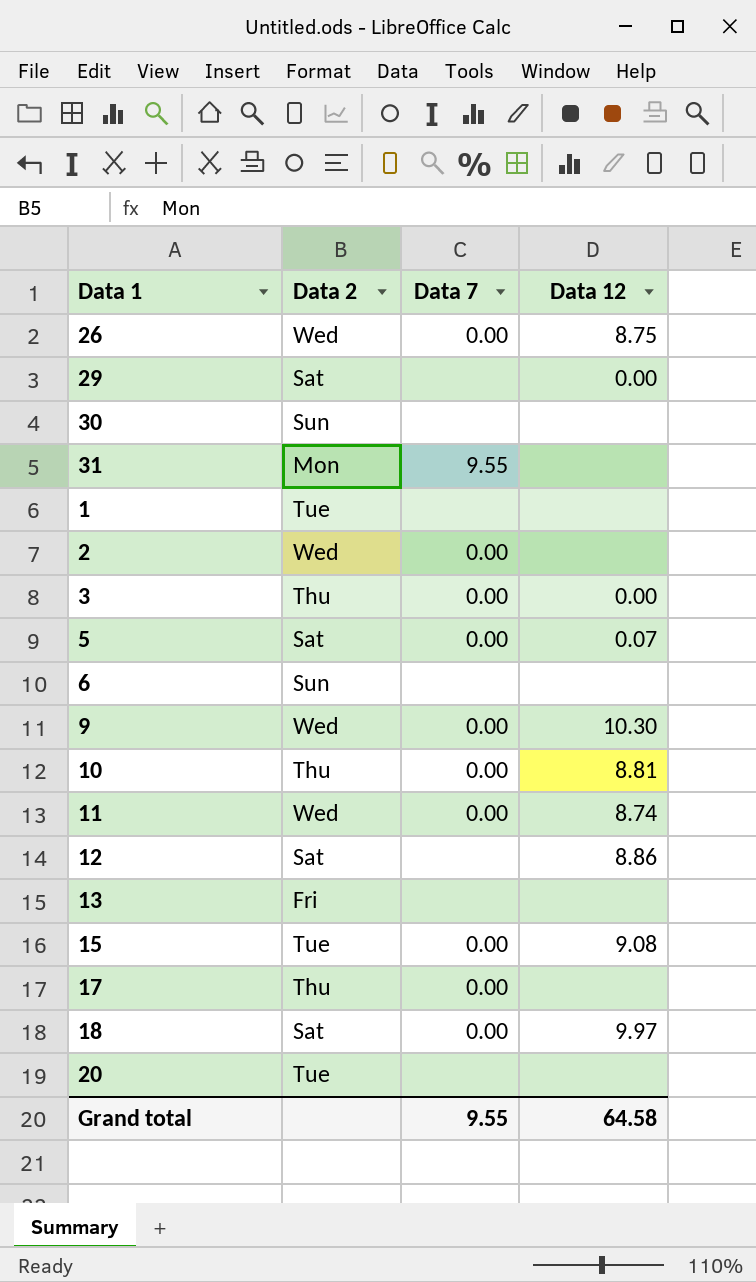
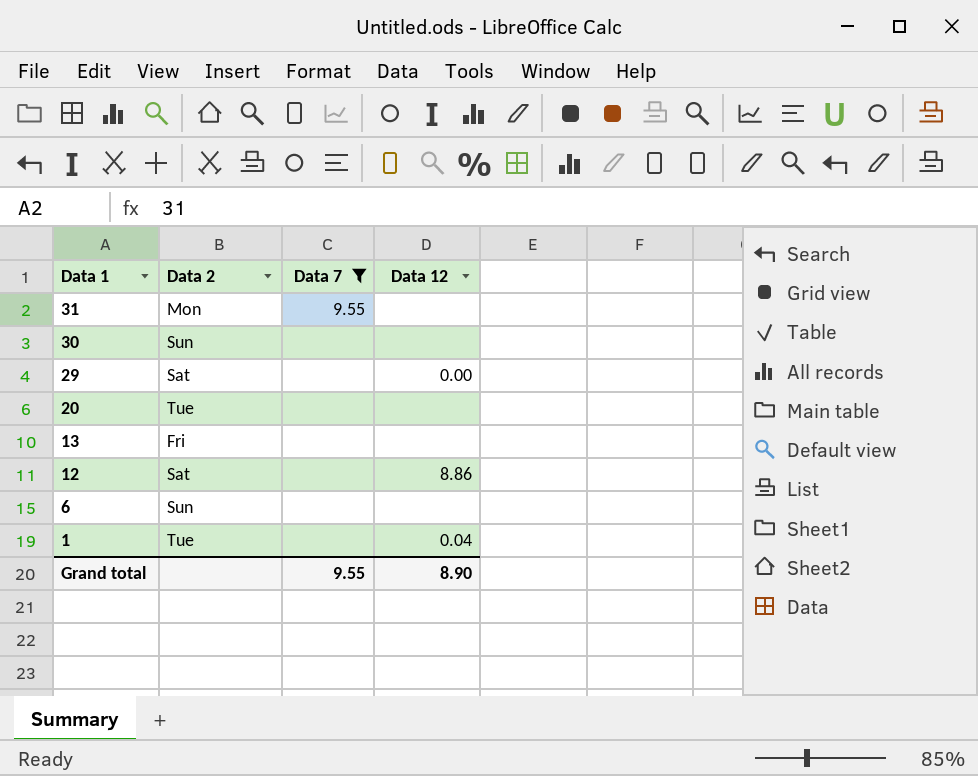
filter: none -> Data 7 != 0.00
row order: none -> Data 1 descending
1 | Data 12: none -> 0.04
Grand total | Data 12: 64.58 -> 8.90

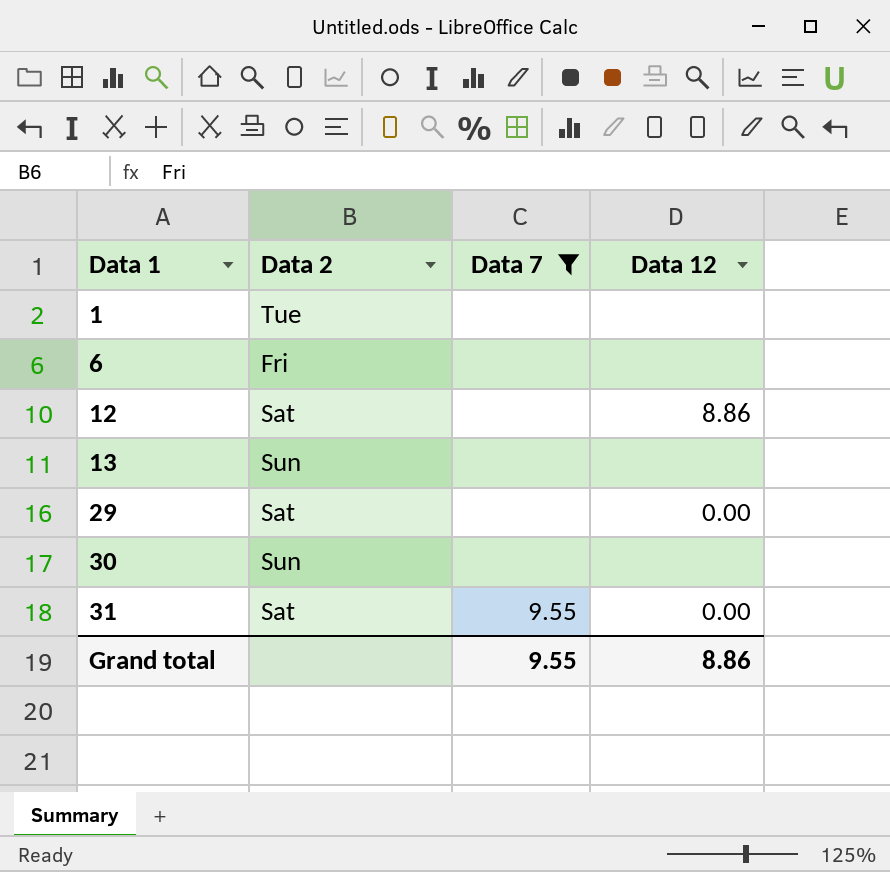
row order: Data 1 descending -> Data 1 ascending
row 20: Tue | none | none -> none
1 | Data 12: 0.04 -> none
6 | Data 2: Sun -> Fri
13 | Data 2: Fri -> Sun
31 | Data 2: Mon -> Sat
31 | Data 12: none -> 0.00
Grand total | Data 12: 8.90 -> 8.86

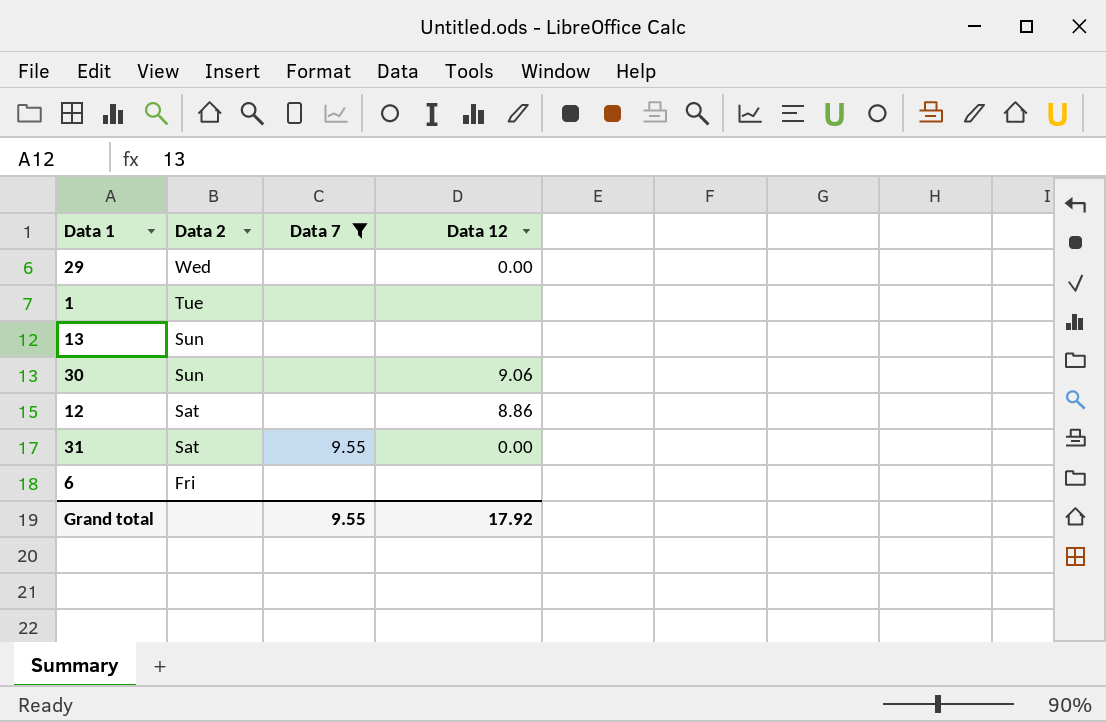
row order: Data 1 ascending -> Data 2 descending
29 | Data 2: Sat -> Wed
30 | Data 12: none -> 9.06
Grand total | Data 12: 8.86 -> 17.92

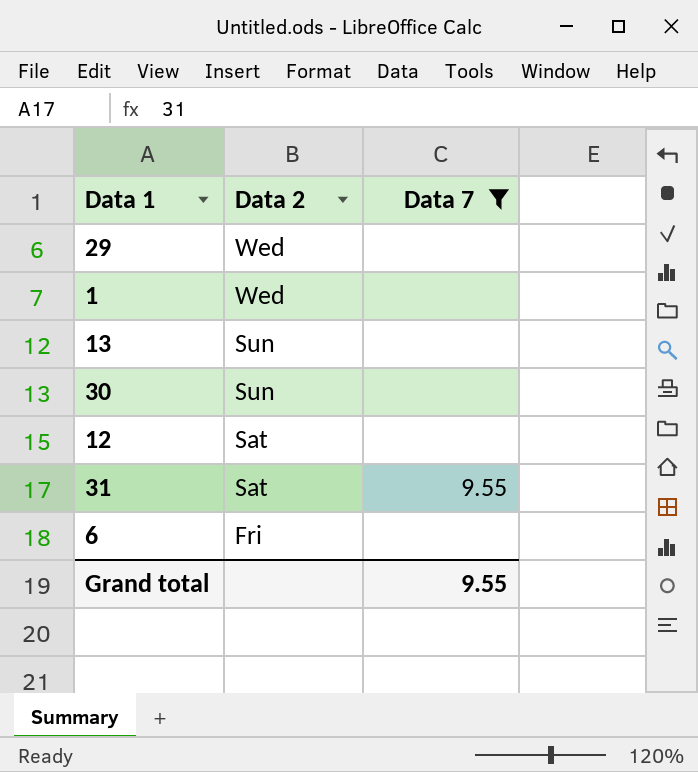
column Data 12 | position: 4 -> none
1 | Data 2: Tue -> Wed

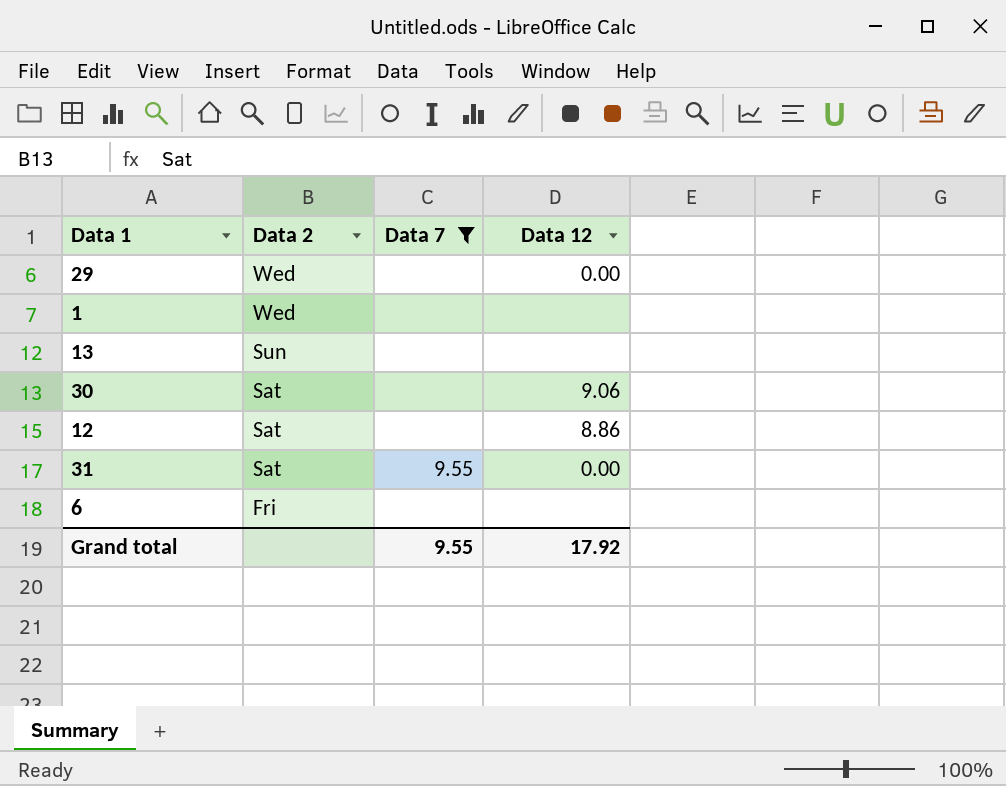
column Data 12 | position: none -> 4
30 | Data 2: Sun -> Sat

